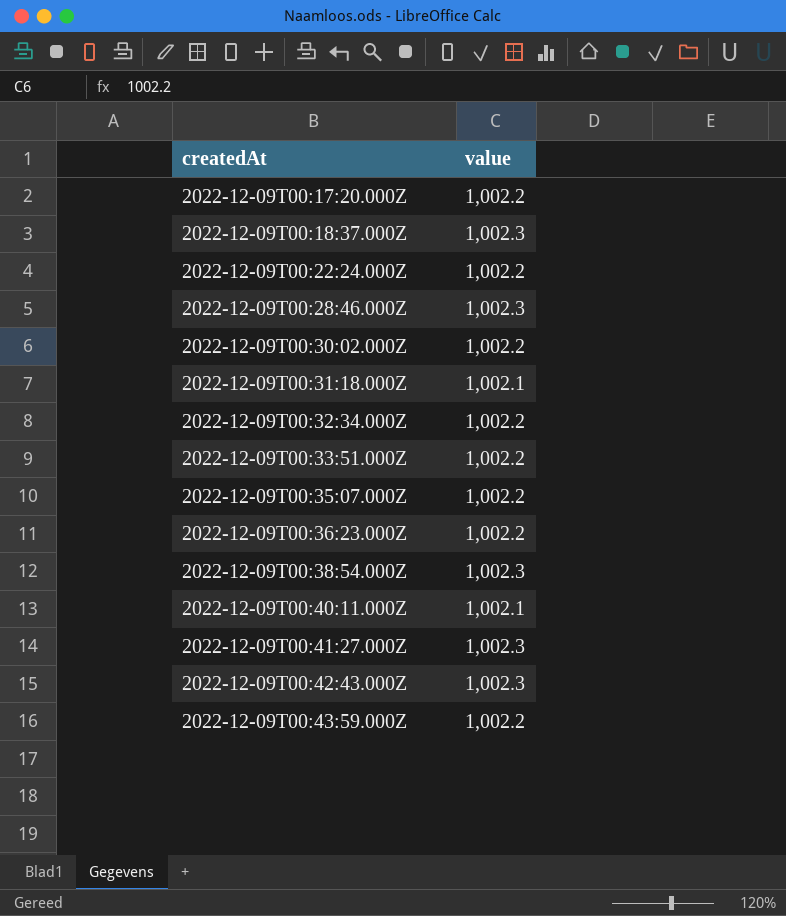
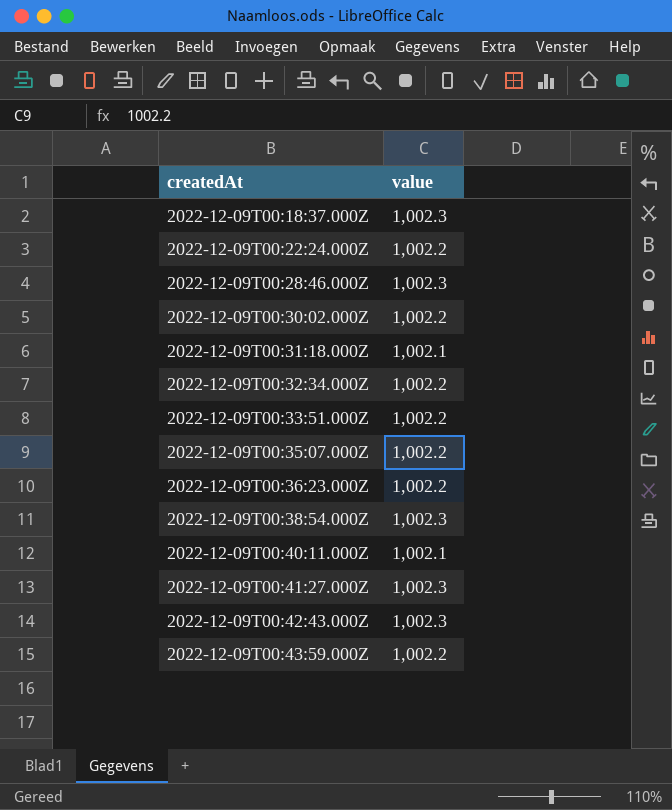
row 2022-12-09T00:17:20.000Z: 1,002.2 -> none

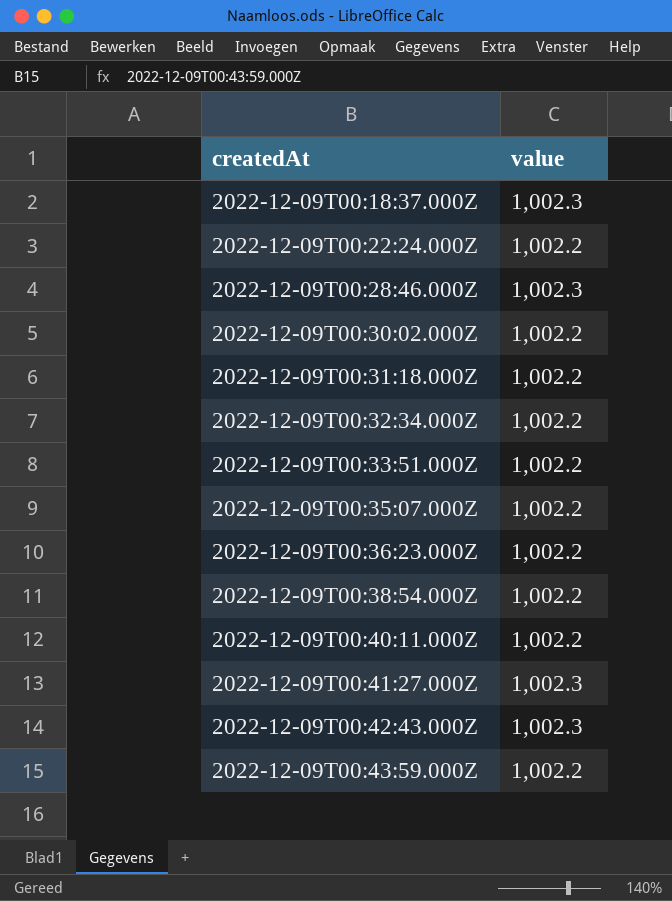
2022-12-09T00:31:18.000Z | value: 1,002.1 -> 1,002.2
2022-12-09T00:38:54.000Z | value: 1,002.3 -> 1,002.2
2022-12-09T00:40:11.000Z | value: 1,002.1 -> 1,002.2

